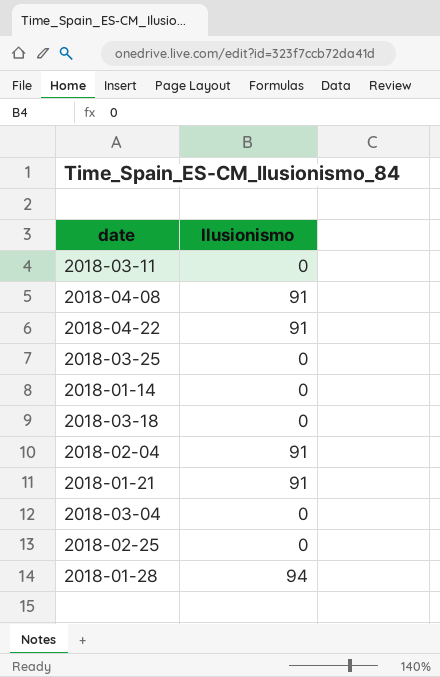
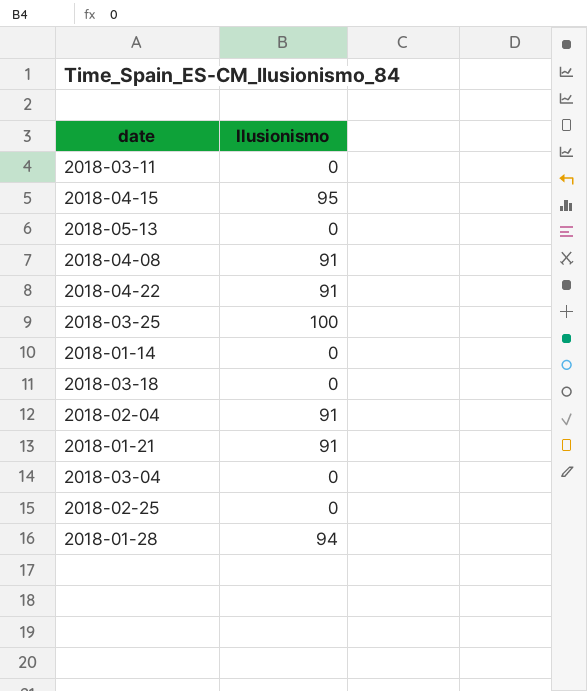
row 2018-04-15: none -> 95
row 2018-05-13: none -> 0
2018-03-25 | Ilusionismo: 0 -> 100

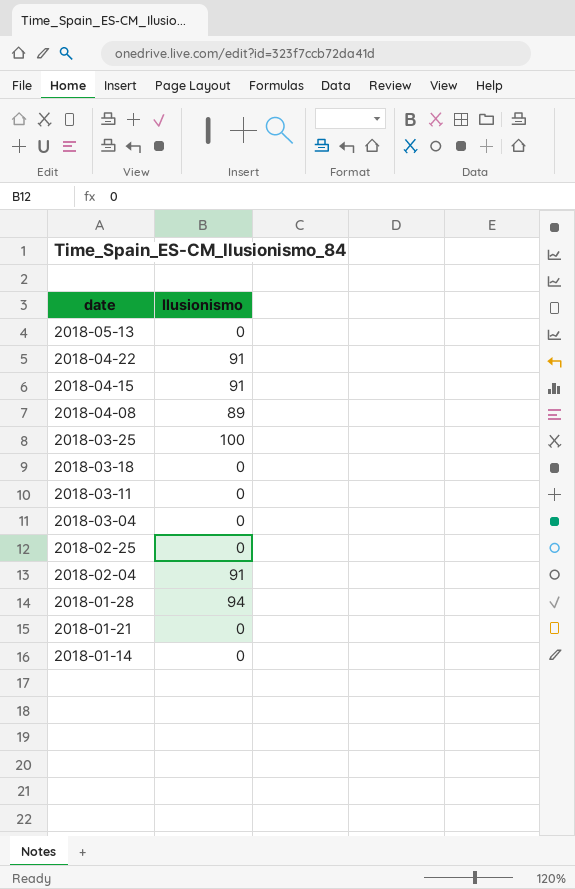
row order: none -> date descending
2018-04-15 | Ilusionismo: 95 -> 91
2018-04-08 | Ilusionismo: 91 -> 89
2018-01-21 | Ilusionismo: 91 -> 0

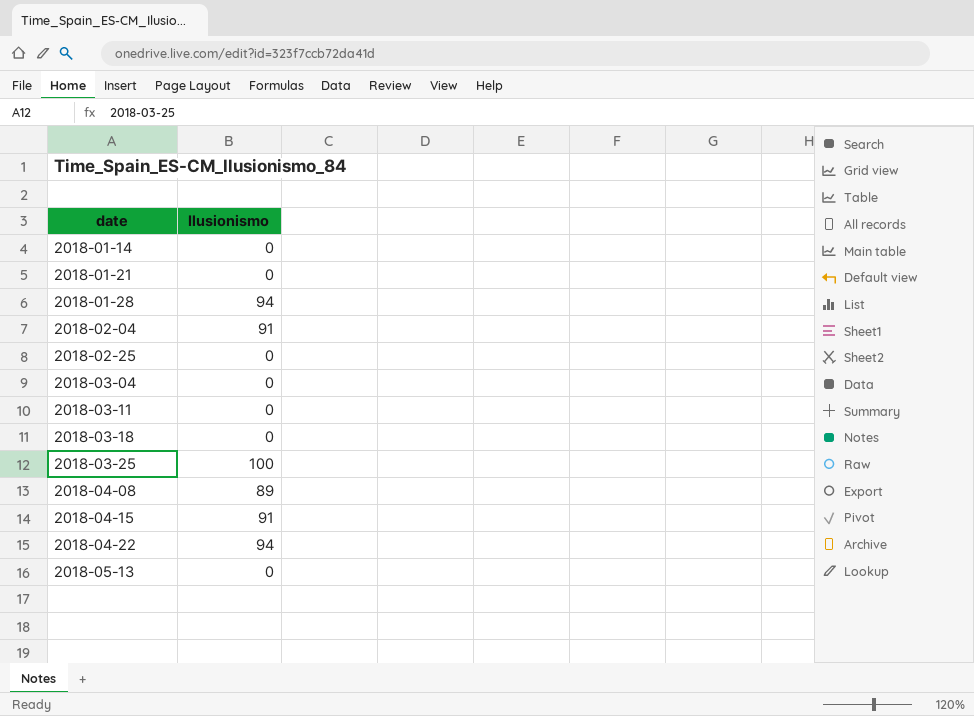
row order: date descending -> date ascending
2018-04-22 | Ilusionismo: 91 -> 94

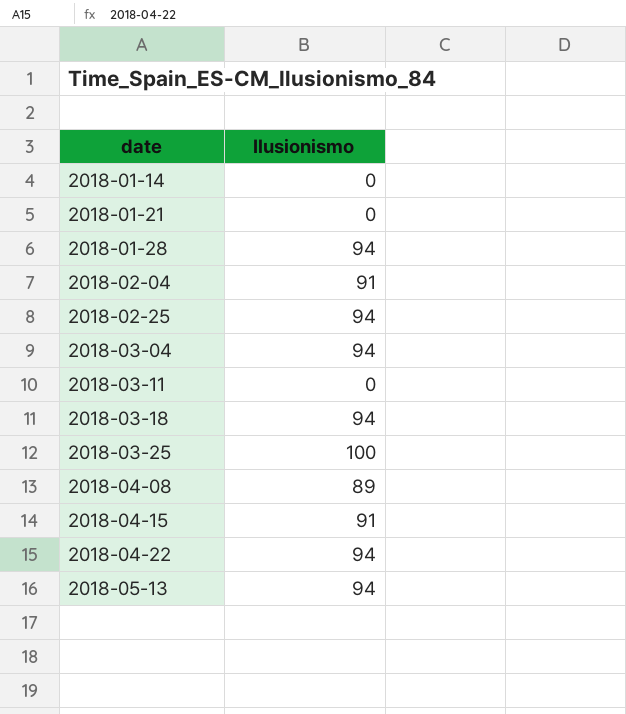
2018-02-25 | Ilusionismo: 0 -> 94
2018-03-04 | Ilusionismo: 0 -> 94
2018-03-18 | Ilusionismo: 0 -> 94
2018-05-13 | Ilusionismo: 0 -> 94

